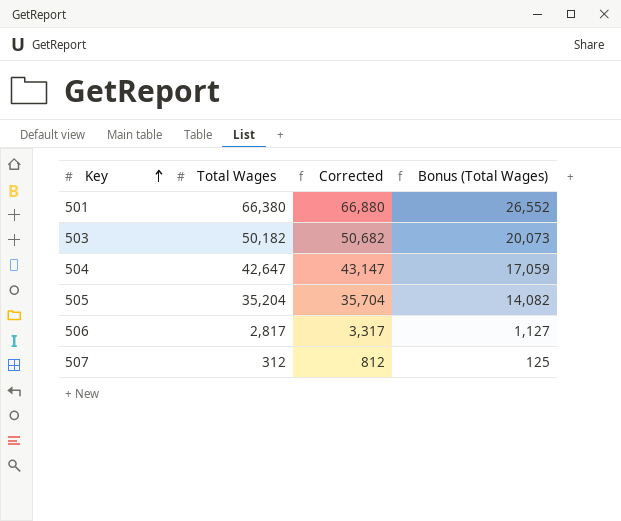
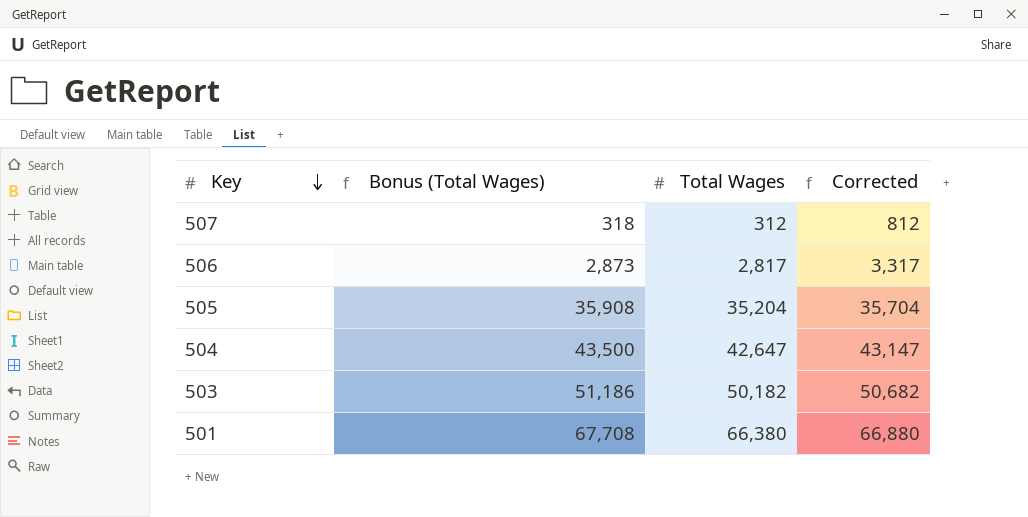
row order: Key ascending -> Key descending
column Bonus (Total Wages) | formula: [Total Wages] * 0.4 -> [Total Wages] * 1.02
column Bonus (Total Wages) | position: 4 -> 2

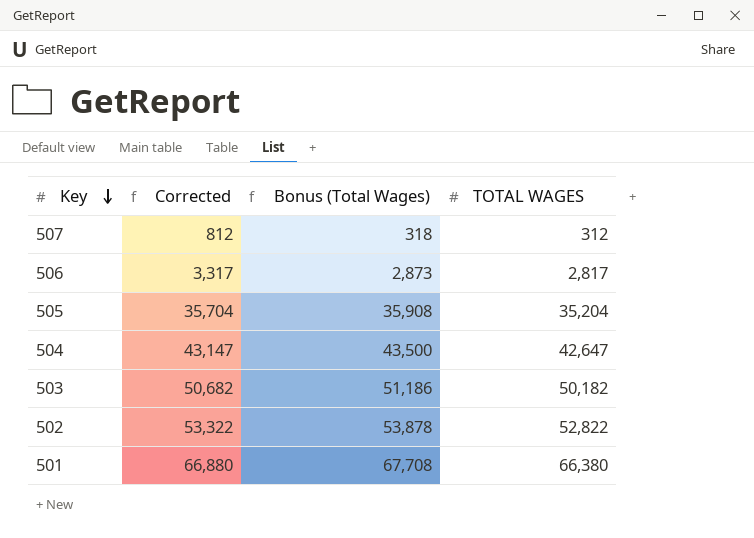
column Corrected | position: 4 -> 2
column name: Total Wages -> TOTAL WAGES
row 502: none -> 53,322 | 53,878 | 52,822

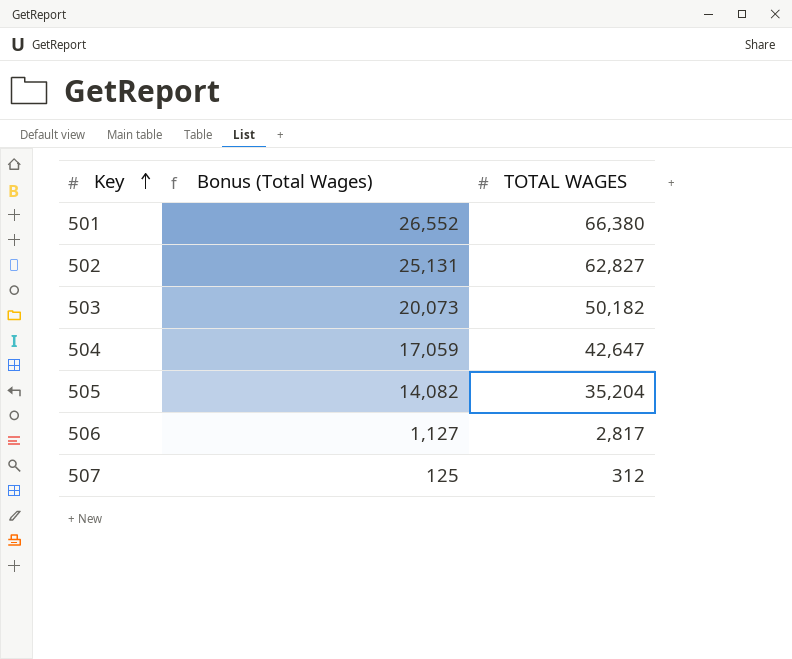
row order: Key descending -> Key ascending
column Corrected | formula: [TOTAL WAGES] + 500 -> none
column Bonus (Total Wages) | formula: [TOTAL WAGES] * 1.02 -> [TOTAL WAGES] * 0.4
502 | TOTAL WAGES: 52,822 -> 62,827

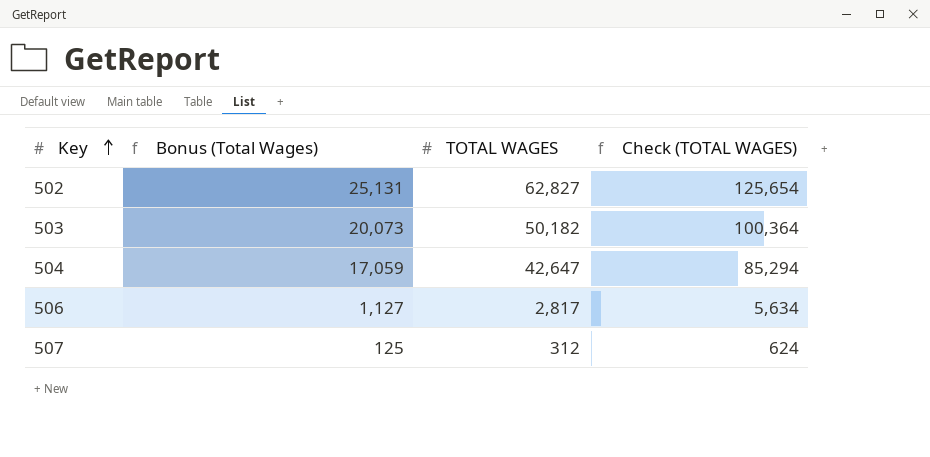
column Check (TOTAL WAGES) | formula: none -> [TOTAL WAGES] * 2
row 501: 26,552 | 66,380 -> none
row 505: 14,082 | 35,204 -> none

